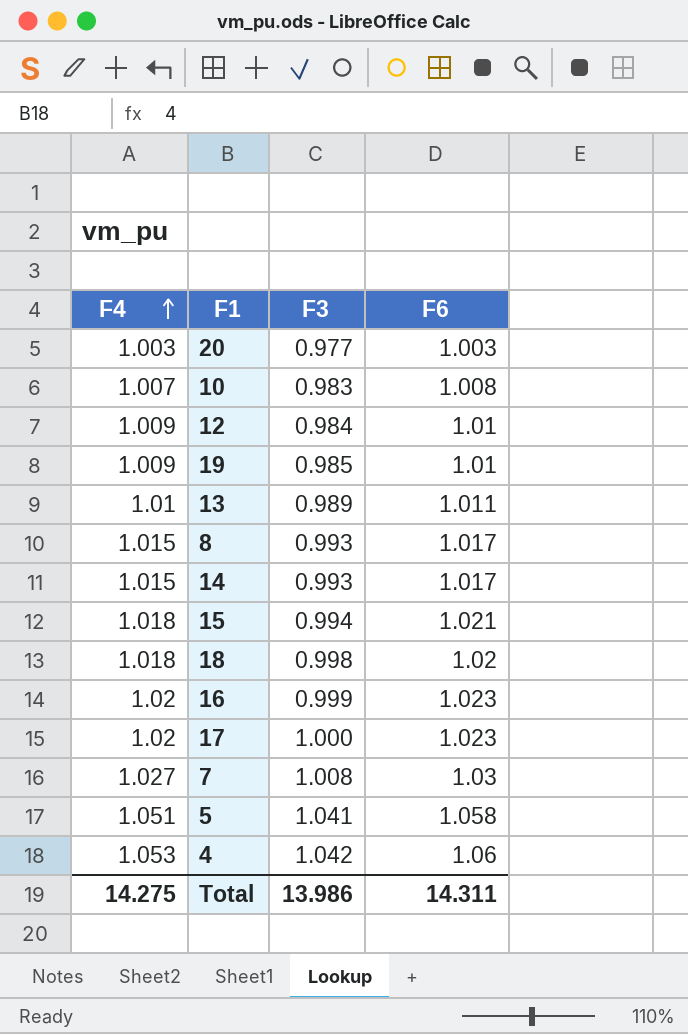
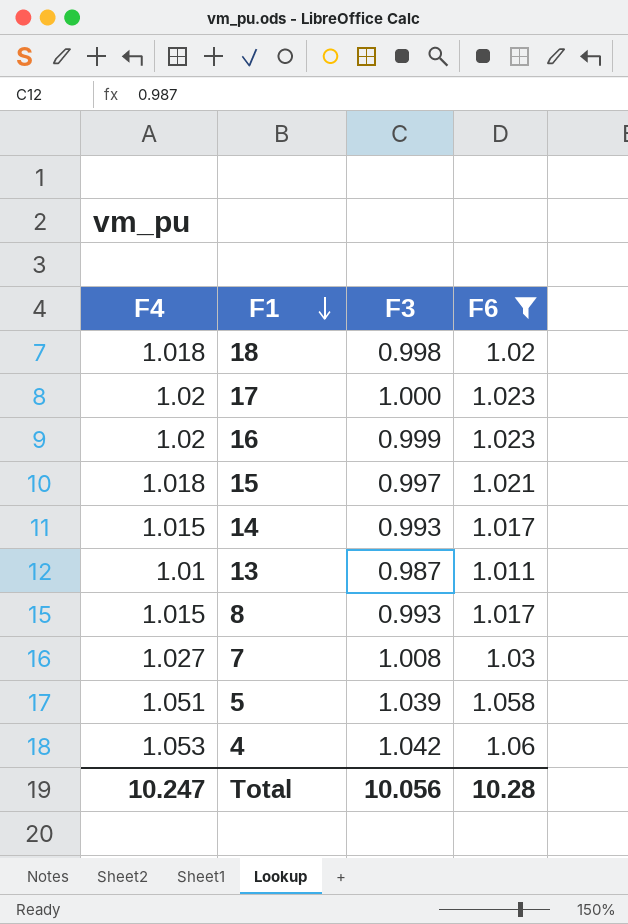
filter: none -> F6 >= 1.011
row order: F4 ascending -> F1 descending
15 | F3: 0.994 -> 0.997
13 | F3: 0.989 -> 0.987
5 | F3: 1.041 -> 1.039
Total | F4: 14.275 -> 10.247
Total | F3: 13.986 -> 10.056
Total | F6: 14.311 -> 10.28

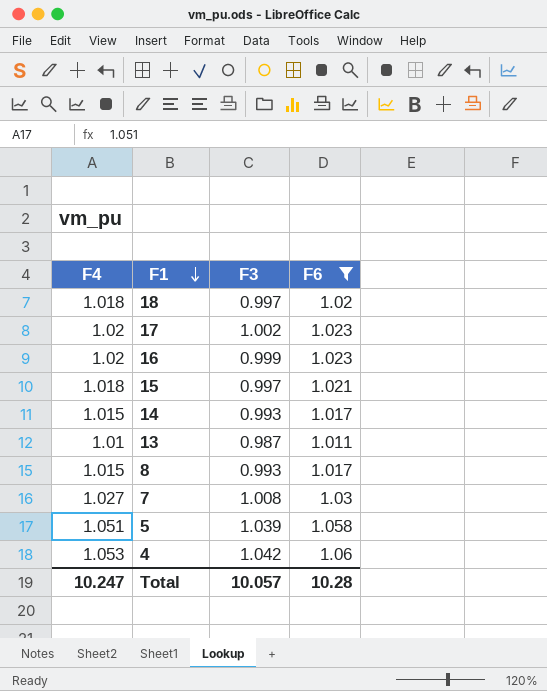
18 | F3: 0.998 -> 0.997
17 | F3: 1.000 -> 1.002
Total | F3: 10.056 -> 10.057

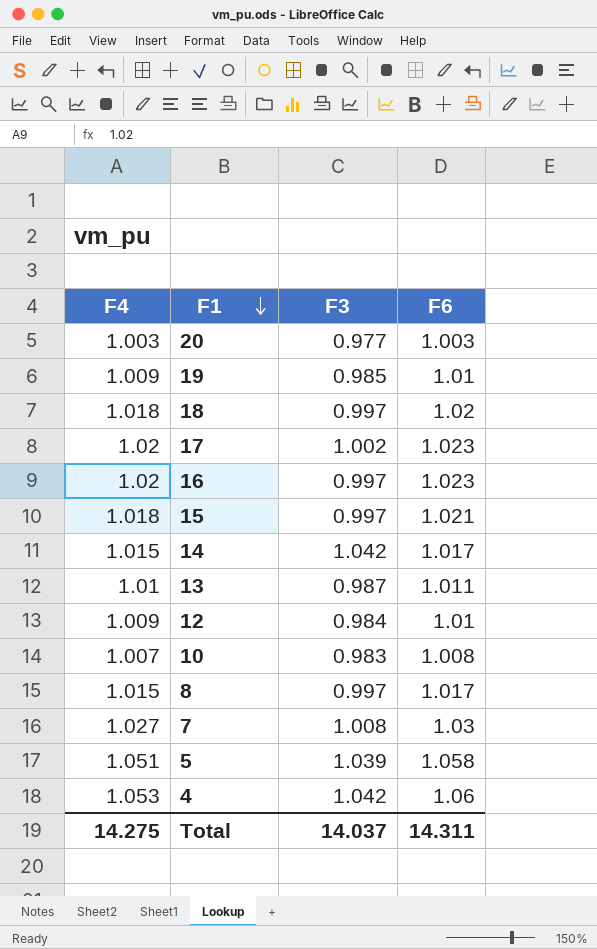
filter: F6 >= 1.011 -> none
16 | F3: 0.999 -> 0.997
14 | F3: 0.993 -> 1.042
8 | F3: 0.993 -> 0.997
Total | F4: 10.247 -> 14.275
Total | F3: 10.057 -> 14.037
Total | F6: 10.28 -> 14.311

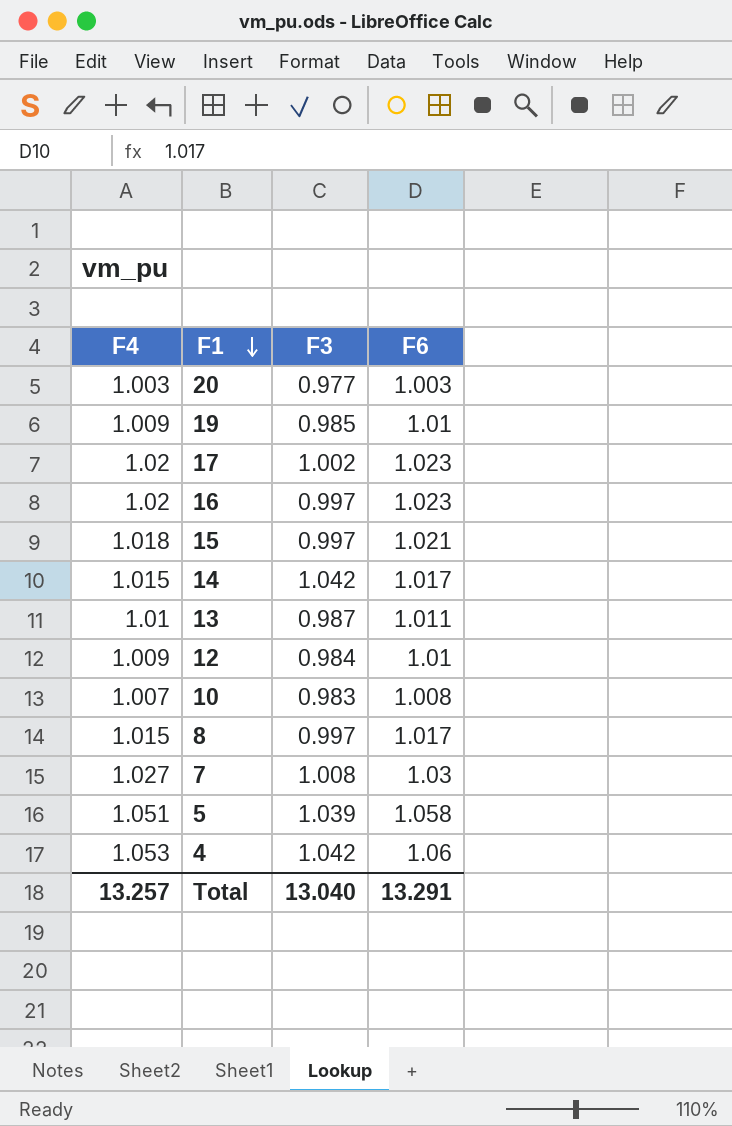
row 18: 1.018 | 0.997 | 1.02 -> none
Total | F4: 14.275 -> 13.257
Total | F3: 14.037 -> 13.040
Total | F6: 14.311 -> 13.291

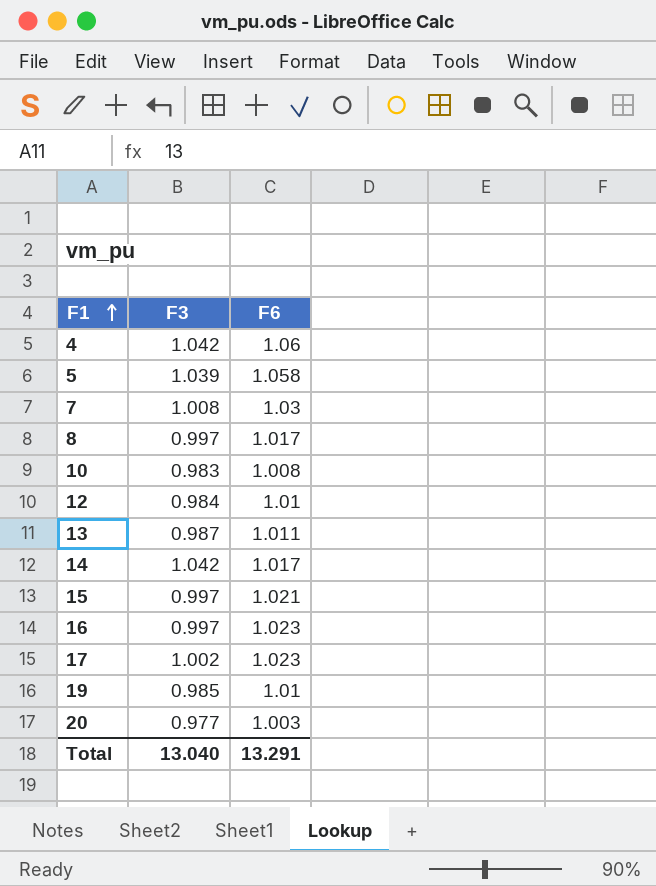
row order: F1 descending -> F1 ascending
column F4 | position: 1 -> none

